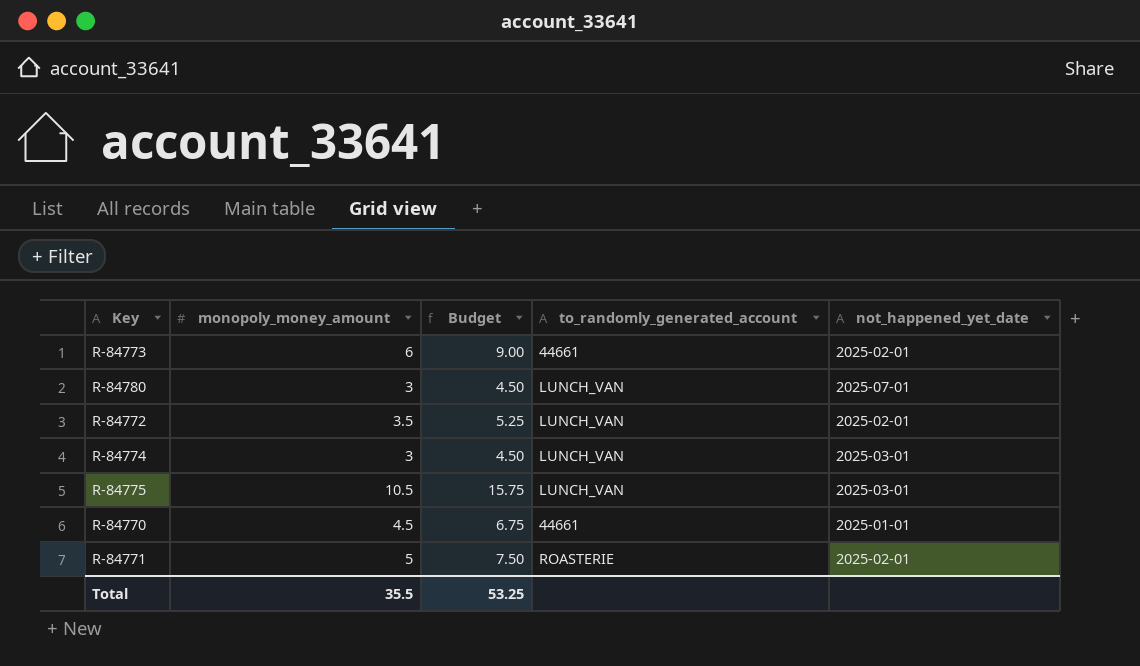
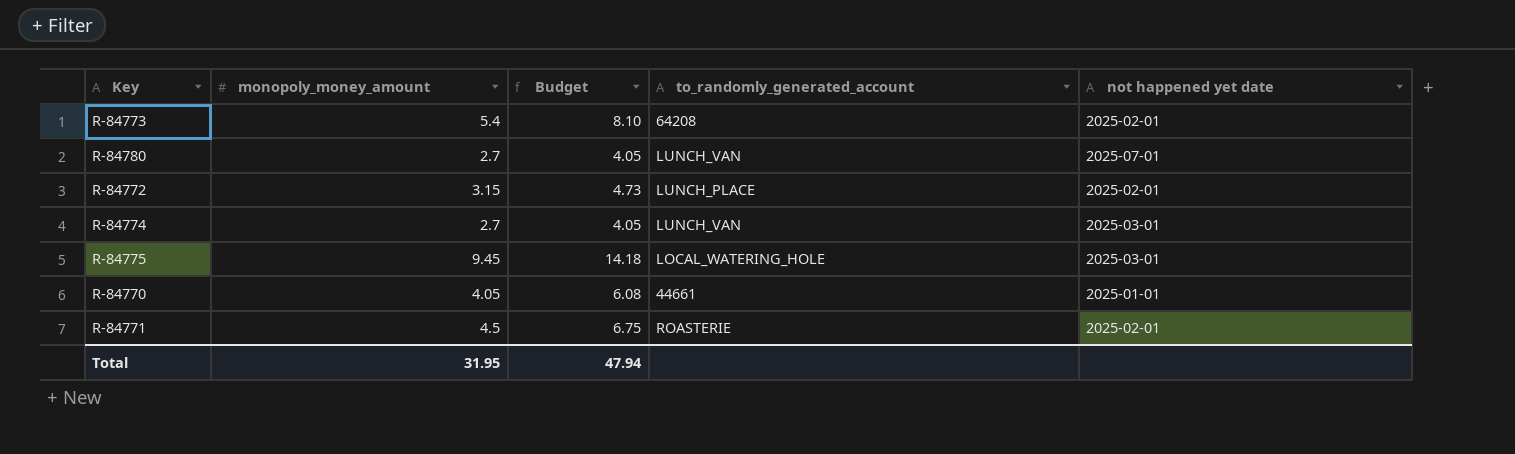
column name: not_happened_yet_date -> not happened yet date
R-84773 | monopoly_money_amount: 6 -> 5.4
R-84773 | Budget: 9.00 -> 8.10
R-84773 | to_randomly_generated_account: 44661 -> 64208
R-84780 | monopoly_money_amount: 3 -> 2.7
R-84780 | Budget: 4.50 -> 4.05
R-84772 | monopoly_money_amount: 3.5 -> 3.15
R-84772 | Budget: 5.25 -> 4.73
R-84772 | to_randomly_generated_account: LUNCH_VAN -> LUNCH_PLACE
R-84774 | monopoly_money_amount: 3 -> 2.7
R-84774 | Budget: 4.50 -> 4.05
R-84775 | monopoly_money_amount: 10.5 -> 9.45
R-84775 | Budget: 15.75 -> 14.18
R-84775 | to_randomly_generated_account: LUNCH_VAN -> LOCAL_WATERING_HOLE
R-84770 | monopoly_money_amount: 4.5 -> 4.05
R-84770 | Budget: 6.75 -> 6.08
R-84771 | monopoly_money_amount: 5 -> 4.5
R-84771 | Budget: 7.50 -> 6.75
Total | monopoly_money_amount: 35.5 -> 31.95
Total | Budget: 53.25 -> 47.94

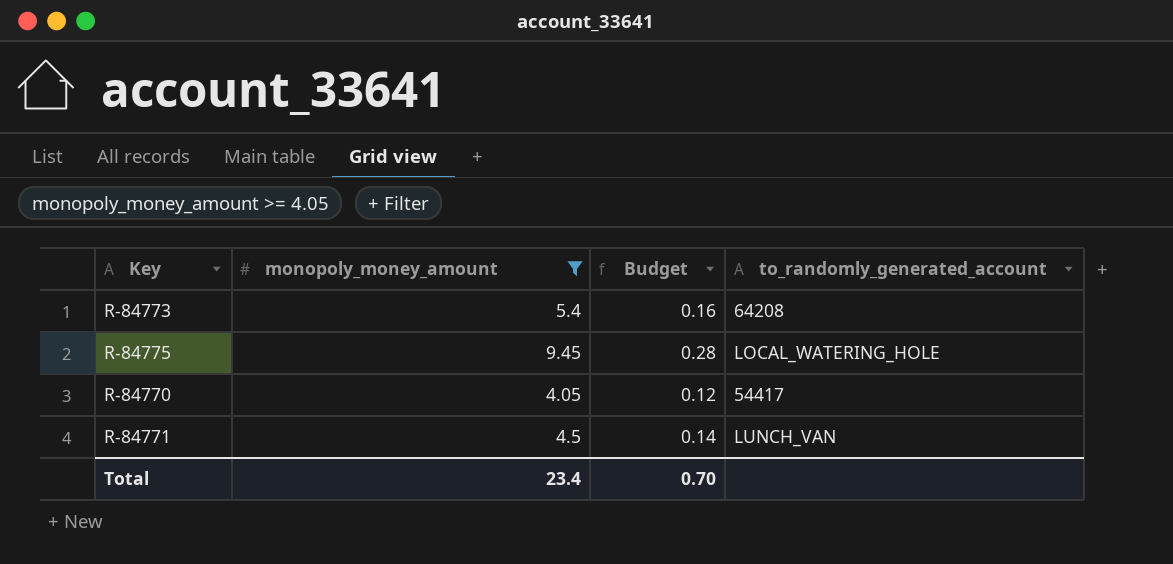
filter: none -> monopoly_money_amount >= 4.05
column not happened yet date | position: 5 -> none
column Budget | formula: [monopoly_money_amount] * 1.5 -> [monopoly_money_amount] * 0.03
R-84770 | to_randomly_generated_account: 44661 -> 54417
R-84771 | to_randomly_generated_account: ROASTERIE -> LUNCH_VAN
Total | monopoly_money_amount: 31.95 -> 23.4
Total | Budget: 47.94 -> 0.70

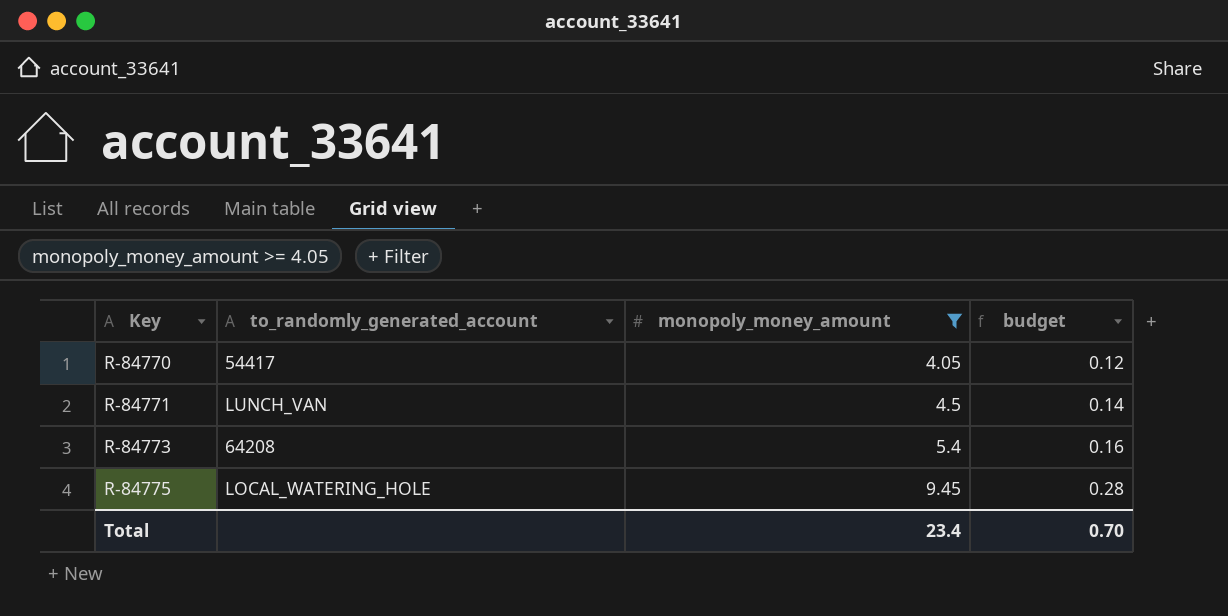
row order: none -> Key ascending
column to_randomly_generated_account | position: 4 -> 2
column name: Budget -> budget

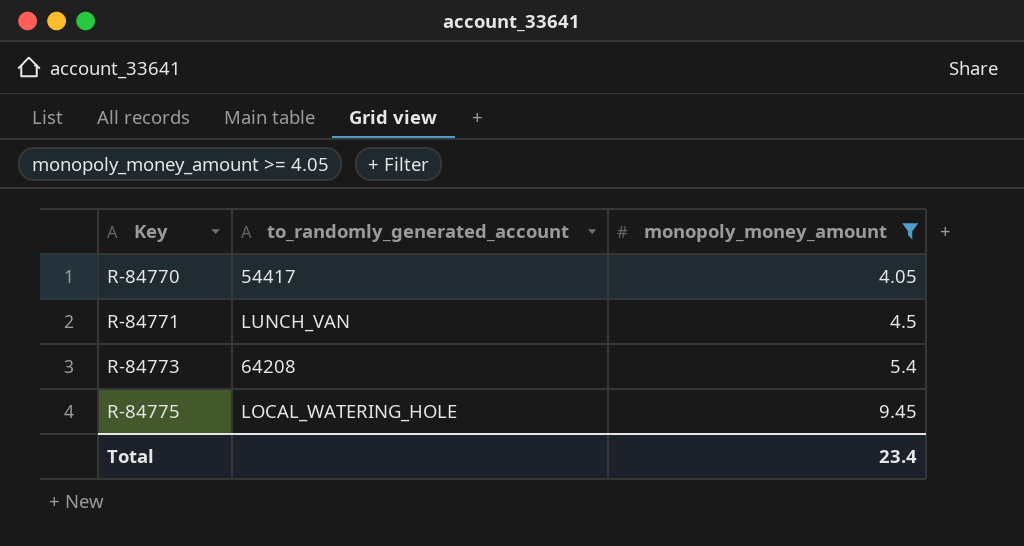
column budget | formula: [monopoly_money_amount] * 0.03 -> none

